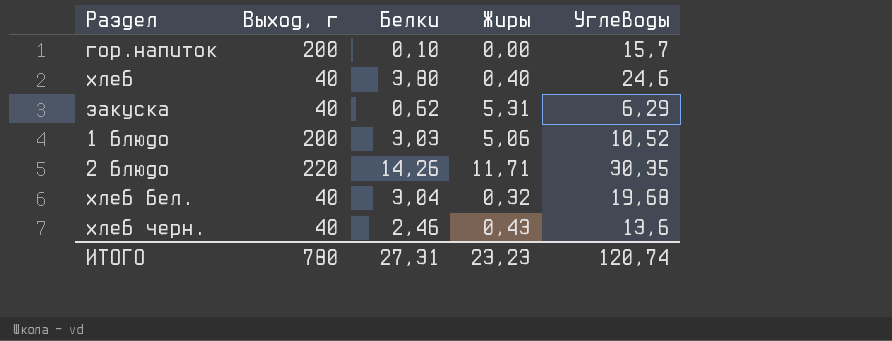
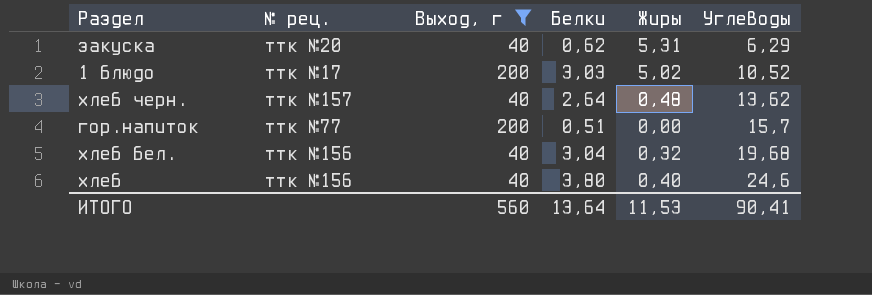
filter: none -> Выход, г != 220
row order: none -> Углеводы ascending
column № рец. | position: none -> 2
1 блюдо | Жиры: 5,06 -> 5,02
хлеб черн. | Белки: 2,46 -> 2,64
хлеб черн. | Жиры: 0,43 -> 0,48
хлеб черн. | Углеводы: 13,6 -> 13,62
гор.напиток | Белки: 0,10 -> 0,51
ИТОГО | Выход, г: 780 -> 560
ИТОГО | Белки: 27,31 -> 13,64
ИТОГО | Жиры: 23,23 -> 11,53
ИТОГО | Углеводы: 120,74 -> 90,41

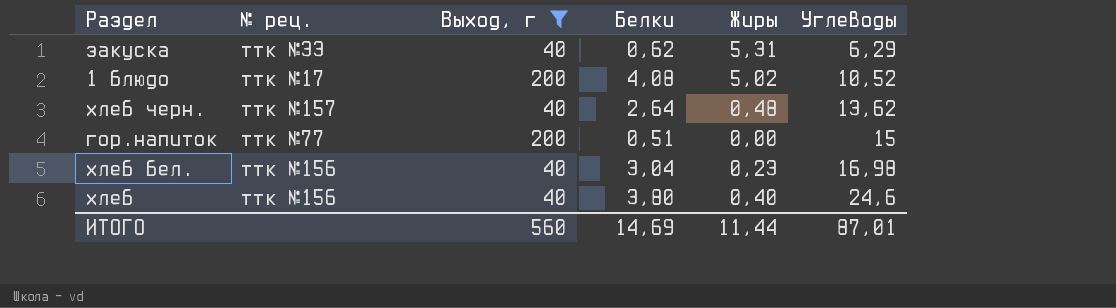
закуска | № рец.: ттк №20 -> ттк №33
1 блюдо | Белки: 3,03 -> 4,08
гор.напиток | Углеводы: 15,7 -> 15
хлеб бел. | Жиры: 0,32 -> 0,23
хлеб бел. | Углеводы: 19,68 -> 16,98
ИТОГО | Белки: 13,64 -> 14,69
ИТОГО | Жиры: 11,53 -> 11,44
ИТОГО | Углеводы: 90,41 -> 87,01

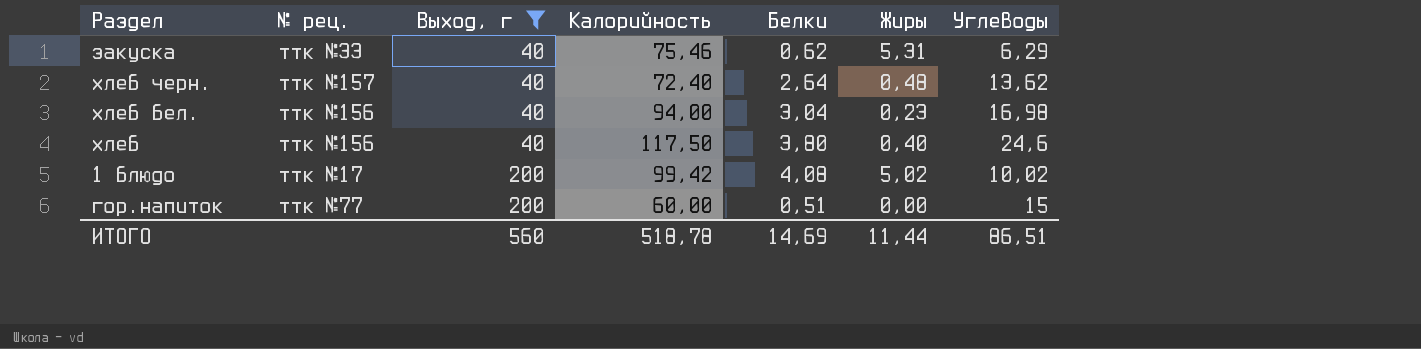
row order: Углеводы ascending -> Выход, г ascending
column Калорийность | position: none -> 4
1 блюдо | Углеводы: 10,52 -> 10,02
ИТОГО | Углеводы: 87,01 -> 86,51

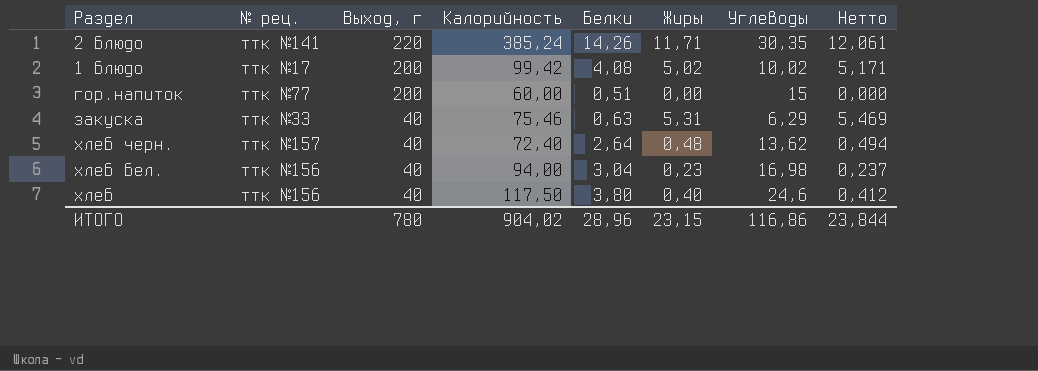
filter: Выход, г != 220 -> none
row order: Выход, г ascending -> Выход, г descending
column Нетто | formula: none -> [Жиры] * 1,03
закуска | Белки: 0,62 -> 0,63
ИТОГО | Выход, г: 560 -> 780
ИТОГО | Калорийность: 518,78 -> 904,02
ИТОГО | Белки: 14,69 -> 28,96
ИТОГО | Жиры: 11,44 -> 23,15
ИТОГО | Углеводы: 86,51 -> 116,86

